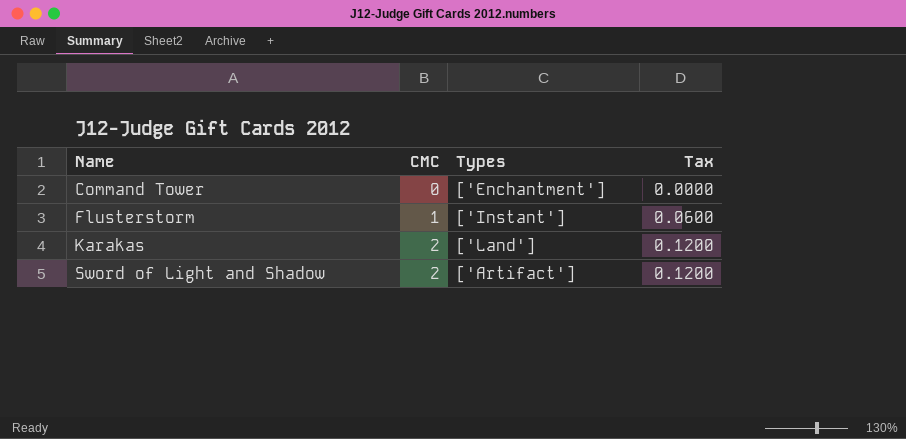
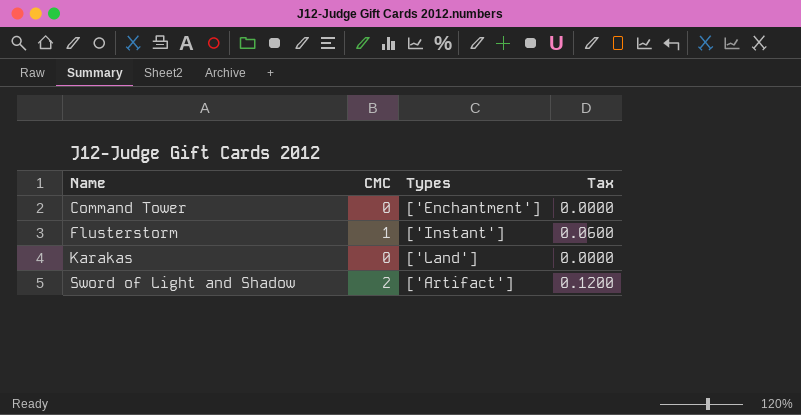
Karakas | CMC: 2 -> 0
Karakas | Tax: 0.1200 -> 0.0000

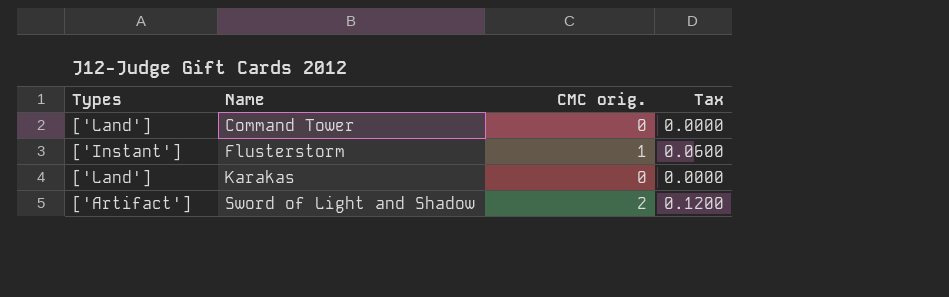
column Types | position: 3 -> 1
column name: CMC -> CMC orig.
Command Tower | Types: ['Enchantment'] -> ['Land']

